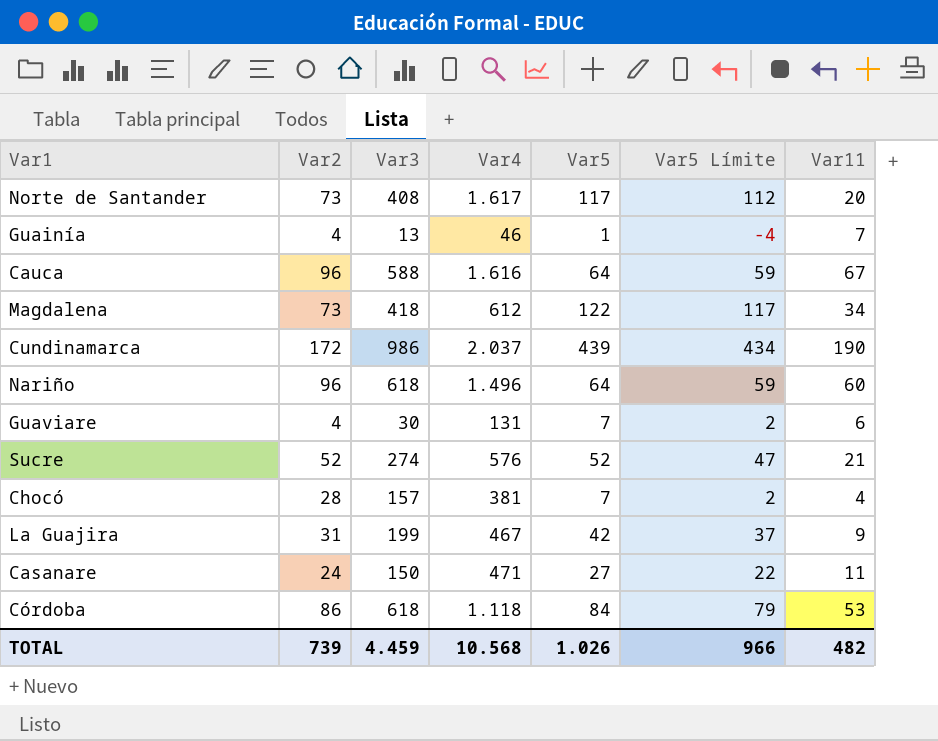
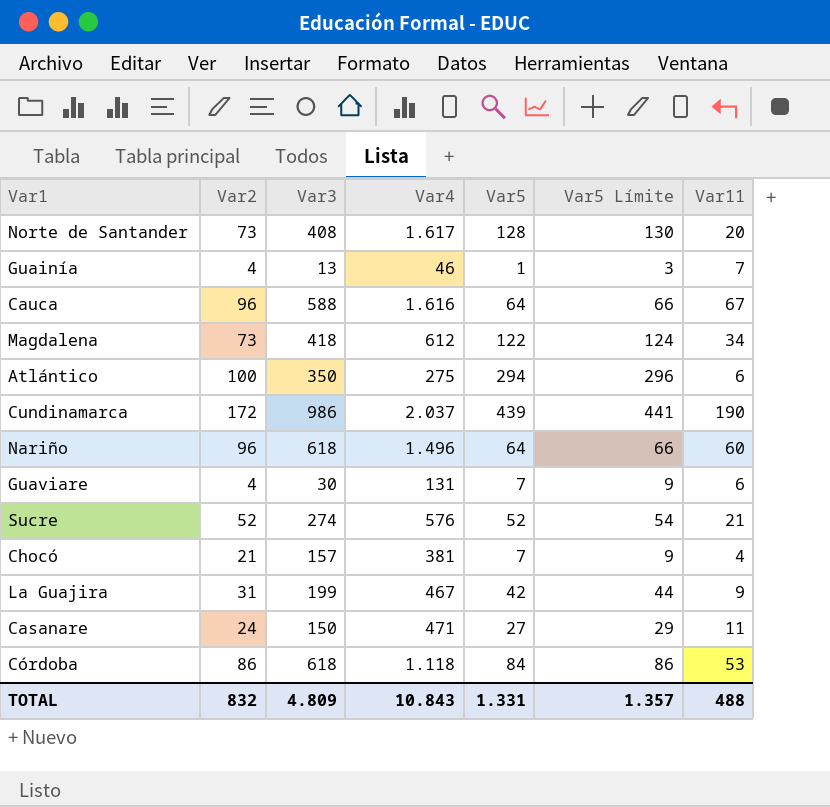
column Var5 Límite | formula: [Var5] - 5 -> [Var5] + 2
Norte de Santander | Var5: 117 -> 128
row Atlántico: none -> 100 | 350 | 275 | 294 | 296 | 6
Chocó | Var2: 28 -> 21
TOTAL | Var2: 739 -> 832
TOTAL | Var3: 4.459 -> 4.809
TOTAL | Var4: 10.568 -> 10.843
TOTAL | Var5: 1.026 -> 1.331
TOTAL | Var5 Límite: 966 -> 1.357
TOTAL | Var11: 482 -> 488

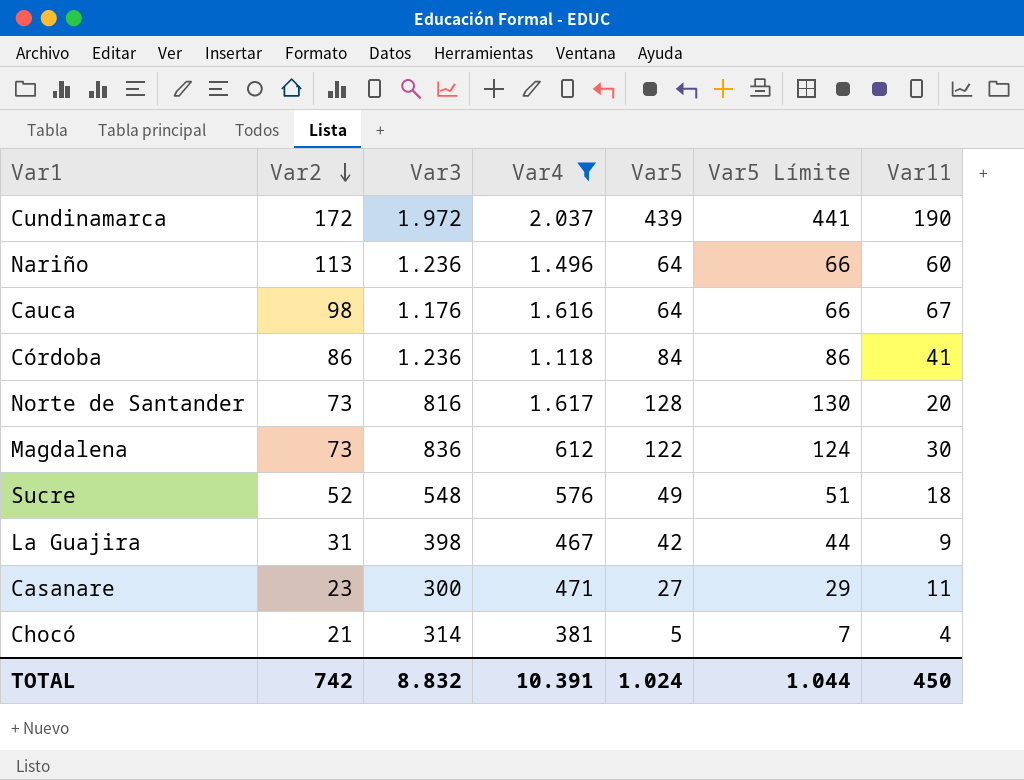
filter: none -> Var4 >= 381
row order: none -> Var2 descending
Cundinamarca | Var3: 986 -> 1.972
Nariño | Var2: 96 -> 113
Nariño | Var3: 618 -> 1.236
Cauca | Var2: 96 -> 98
Cauca | Var3: 588 -> 1.176
Córdoba | Var3: 618 -> 1.236
Córdoba | Var11: 53 -> 41
Norte de Santander | Var3: 408 -> 816
Magdalena | Var3: 418 -> 836
Magdalena | Var11: 34 -> 30
Sucre | Var3: 274 -> 548
Sucre | Var5: 52 -> 49
Sucre | Var5 Límite: 54 -> 51
Sucre | Var11: 21 -> 18
La Guajira | Var3: 199 -> 398
Casanare | Var2: 24 -> 23
Casanare | Var3: 150 -> 300
Chocó | Var3: 157 -> 314
Chocó | Var5: 7 -> 5
Chocó | Var5 Límite: 9 -> 7
TOTAL | Var2: 832 -> 742
TOTAL | Var3: 4.809 -> 8.832
TOTAL | Var4: 10.843 -> 10.391
TOTAL | Var5: 1.331 -> 1.024
TOTAL | Var5 Límite: 1.357 -> 1.044
TOTAL | Var11: 488 -> 450

